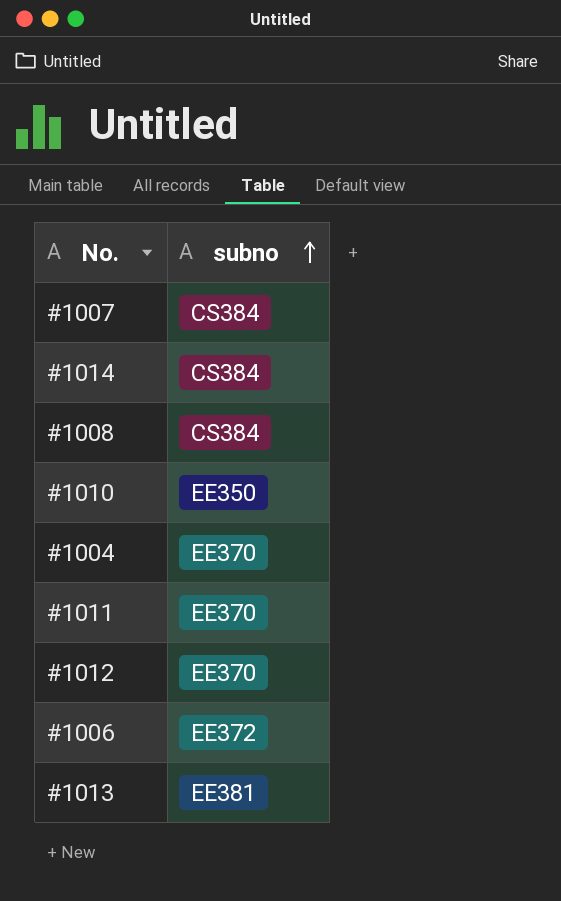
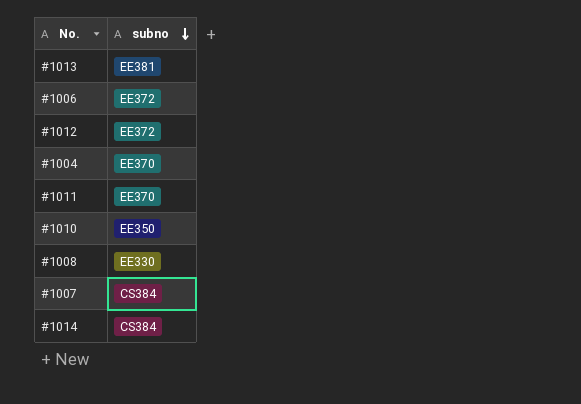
row order: subno ascending -> subno descending
#1012 | subno: EE370 -> EE372
#1008 | subno: CS384 -> EE330

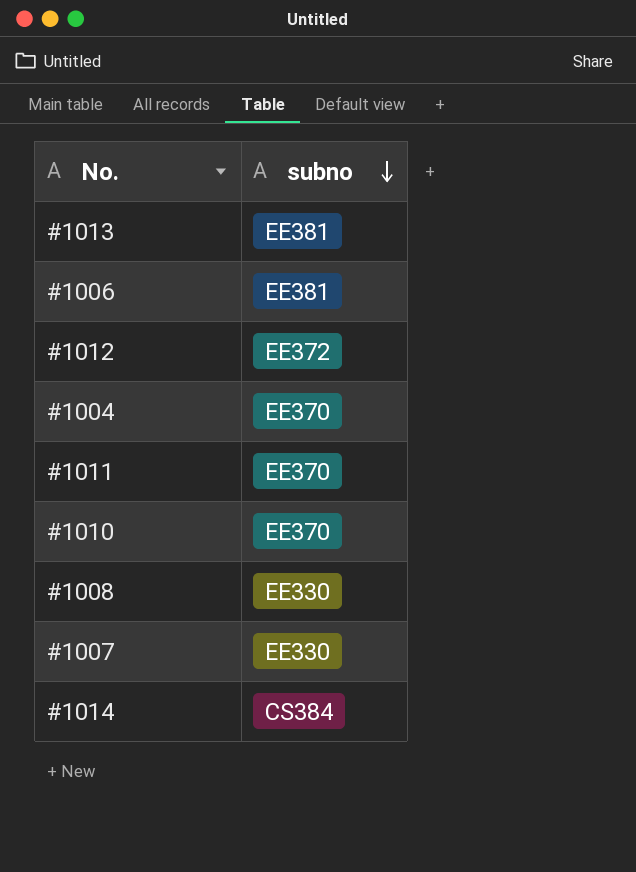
#1006 | subno: EE372 -> EE381
#1010 | subno: EE350 -> EE370
#1007 | subno: CS384 -> EE330

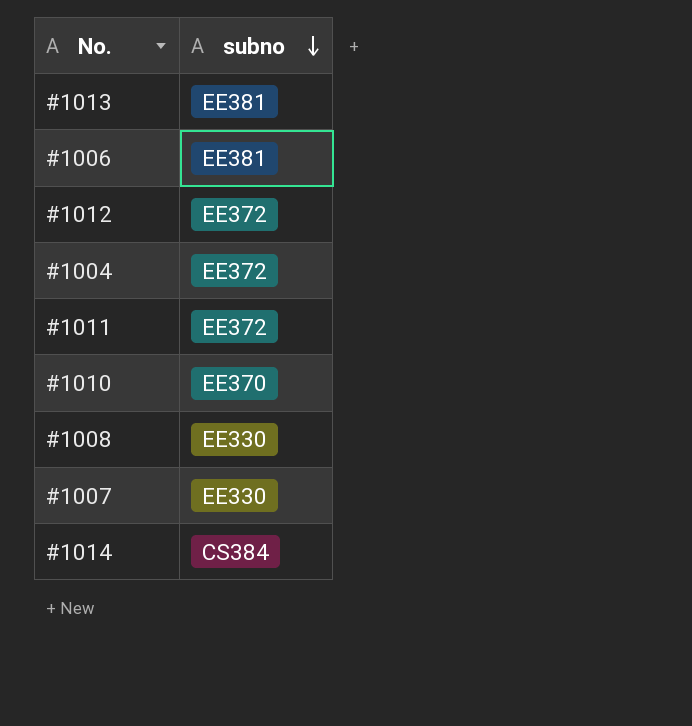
#1004 | subno: EE370 -> EE372
#1011 | subno: EE370 -> EE372

